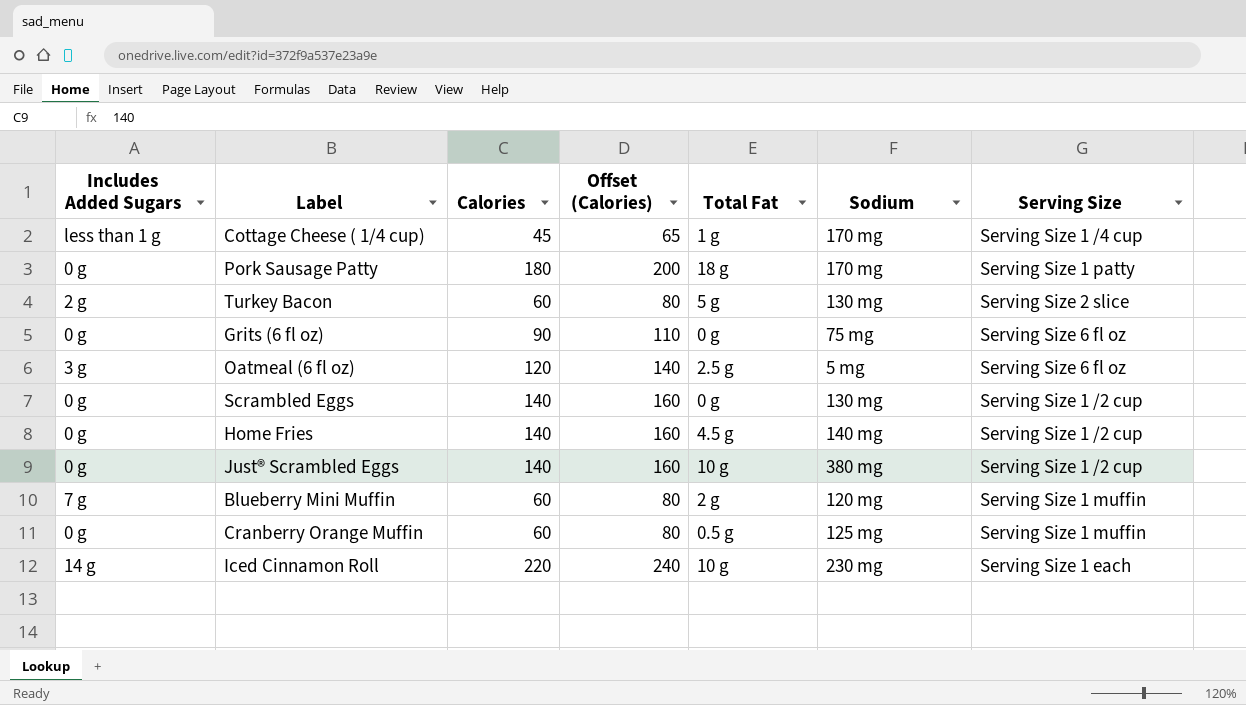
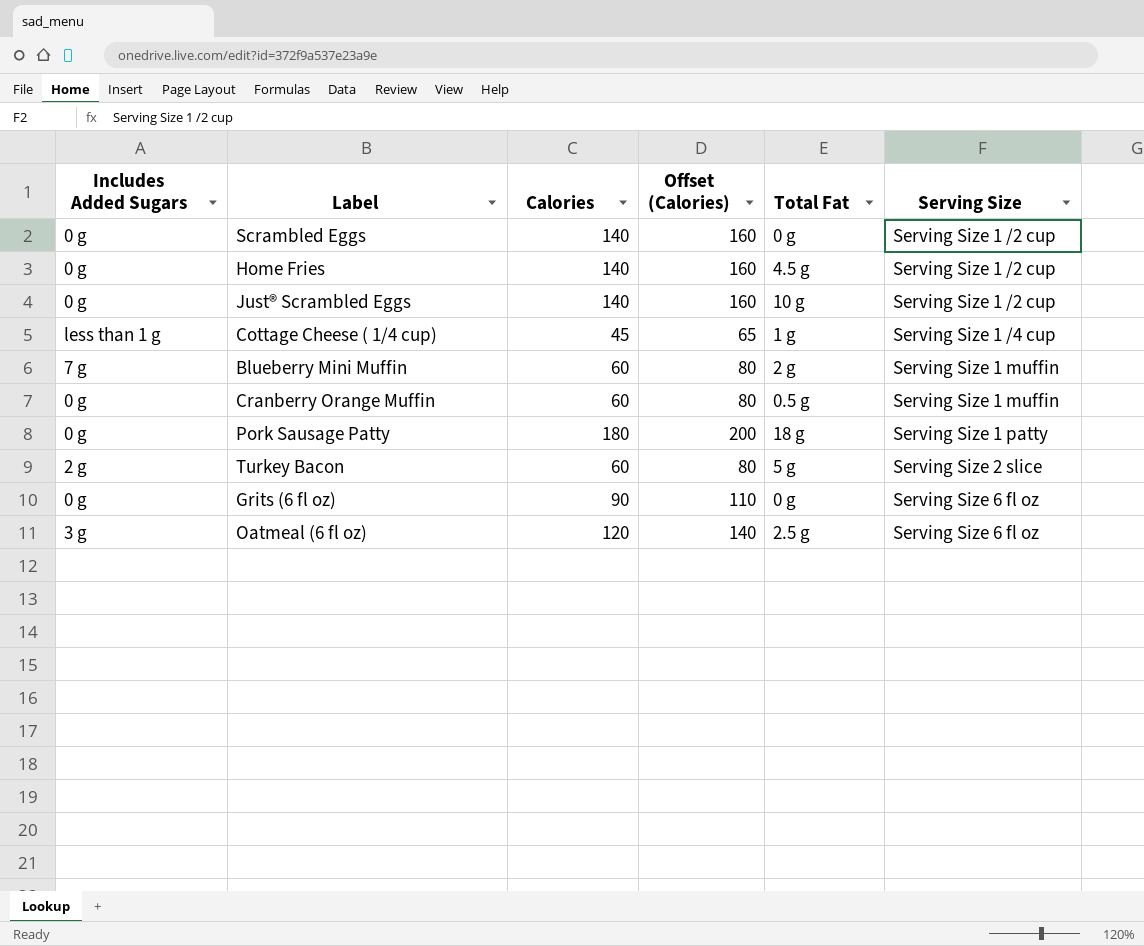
row order: none -> Serving Size ascending
column Sodium | position: 6 -> none
row Iced Cinnamon Roll: 14 g | 220 | 240 | 10 g | 230 mg | Serving Size 1 each -> none

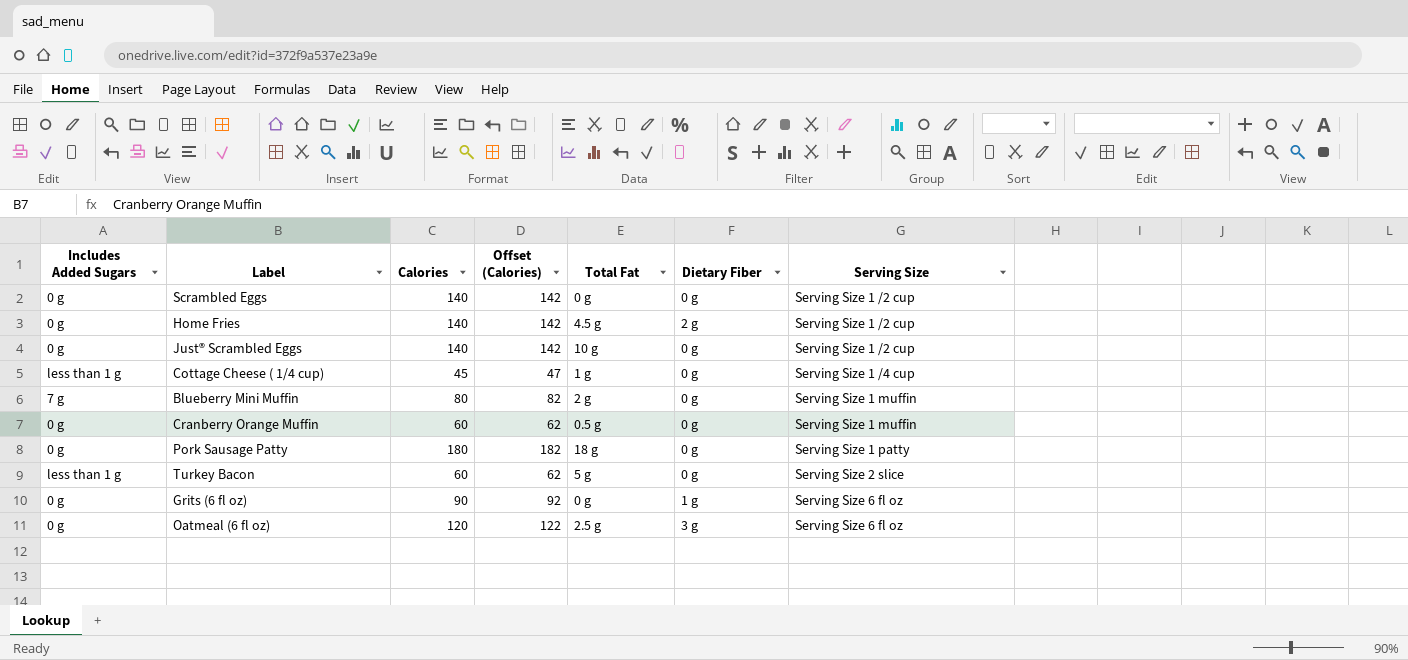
column Offset (Calories) | formula: [Calories] + 20 -> [Calories] + 2
column Dietary Fiber | position: none -> 6
Blueberry Mini Muffin | Calories: 60 -> 80
Turkey Bacon | Includes Added Sugars: 2 g -> less than 1 g
Oatmeal (6 fl oz) | Includes Added Sugars: 3 g -> 0 g

